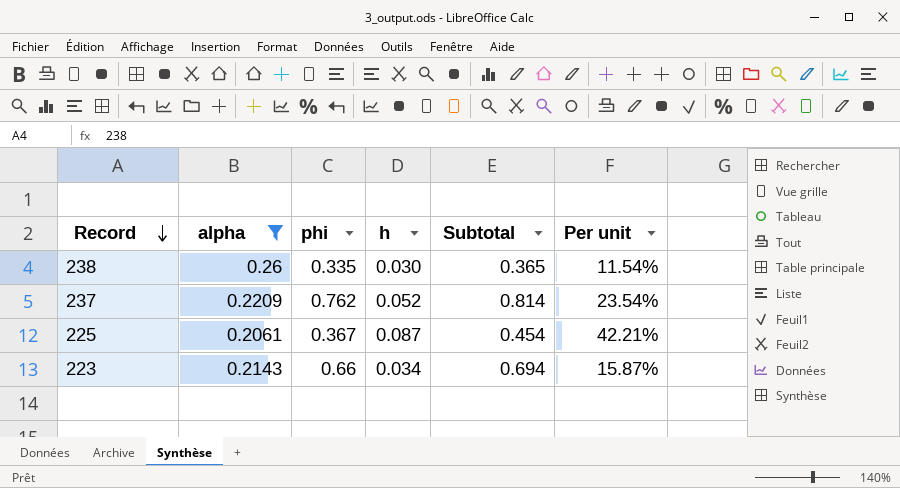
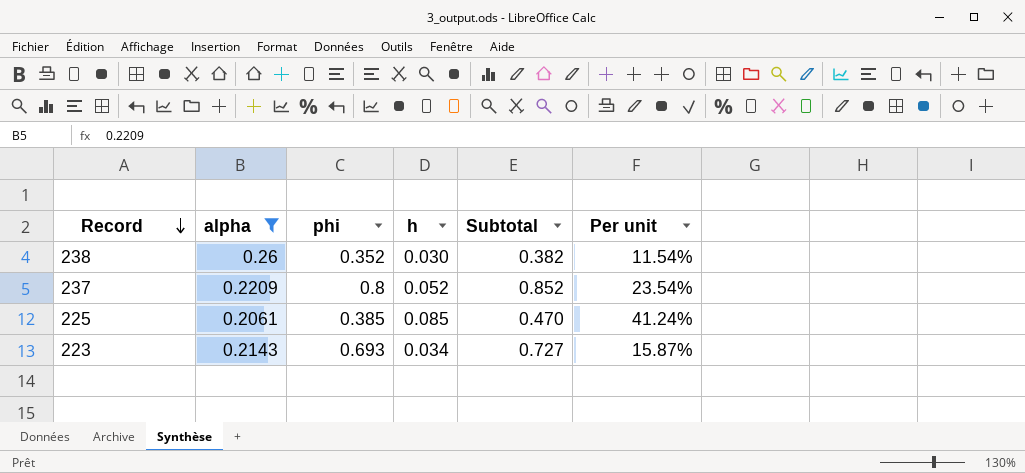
238 | phi: 0.335 -> 0.352
238 | Subtotal: 0.365 -> 0.382
237 | phi: 0.762 -> 0.8
237 | Subtotal: 0.814 -> 0.852
225 | phi: 0.367 -> 0.385
225 | h: 0.087 -> 0.085
225 | Subtotal: 0.454 -> 0.470
225 | Per unit: 42.21% -> 41.24%
223 | phi: 0.66 -> 0.693
223 | Subtotal: 0.694 -> 0.727

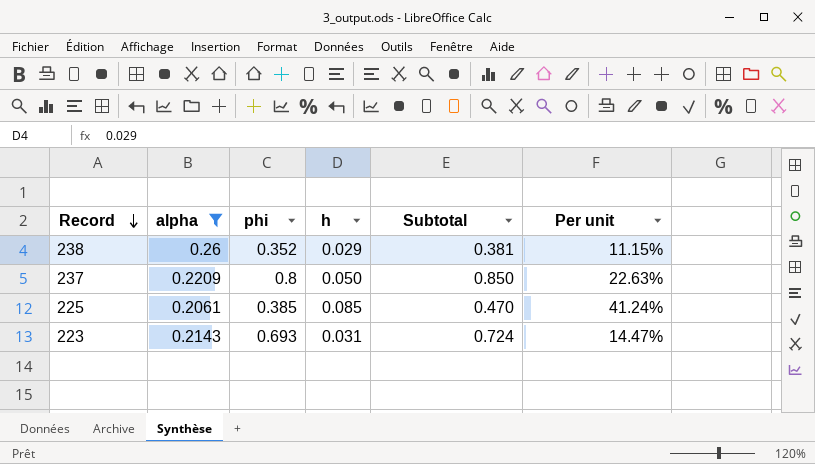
238 | h: 0.030 -> 0.029
238 | Subtotal: 0.382 -> 0.381
238 | Per unit: 11.54% -> 11.15%
237 | h: 0.052 -> 0.050
237 | Subtotal: 0.852 -> 0.850
237 | Per unit: 23.54% -> 22.63%
223 | h: 0.034 -> 0.031
223 | Subtotal: 0.727 -> 0.724
223 | Per unit: 15.87% -> 14.47%

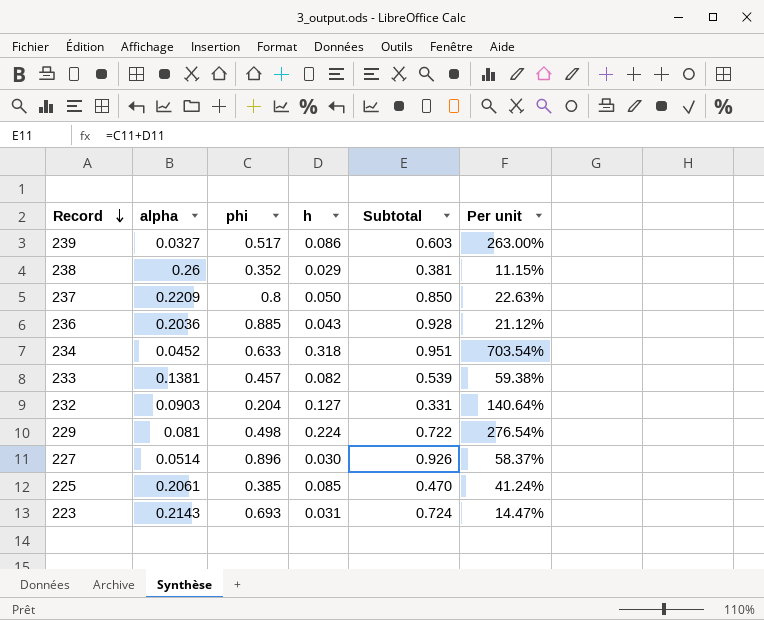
filter: alpha >= 0.2061 -> none

